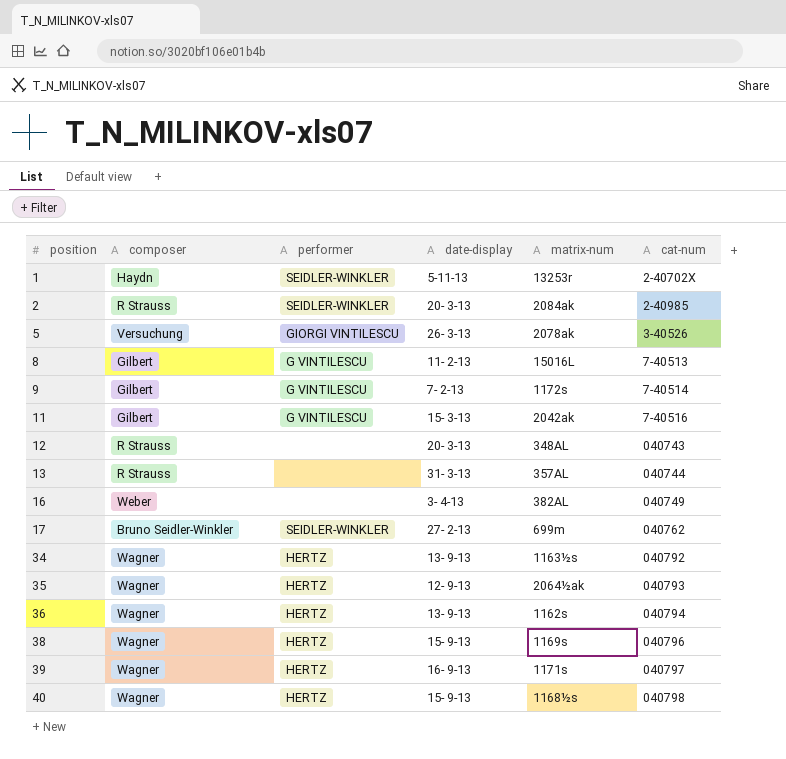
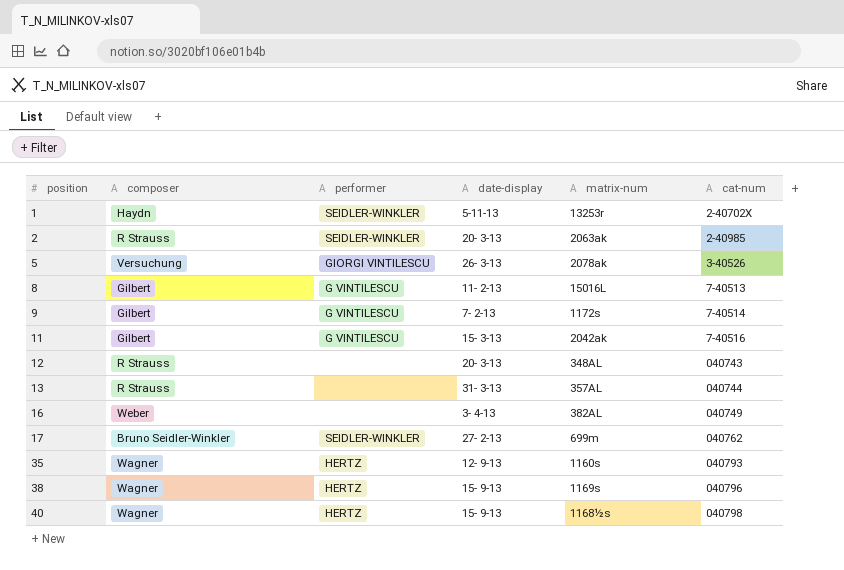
row 34: Wagner | HERTZ | 13- 9-13 | 1163½s | 040792 -> none
row 36: Wagner | HERTZ | 13- 9-13 | 1162s | 040794 -> none
row 39: Wagner | HERTZ | 16- 9-13 | 1171s | 040797 -> none
2 | matrix-num: 2084ak -> 2063ak
35 | matrix-num: 2064½ak -> 1160s

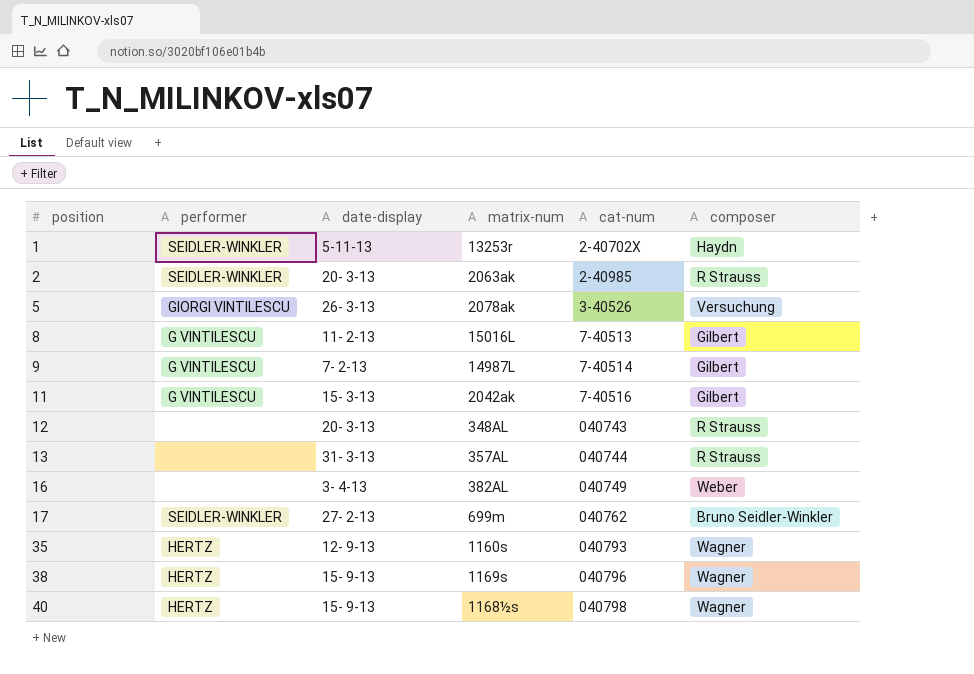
column composer | position: 2 -> 6
9 | matrix-num: 1172s -> 14987L

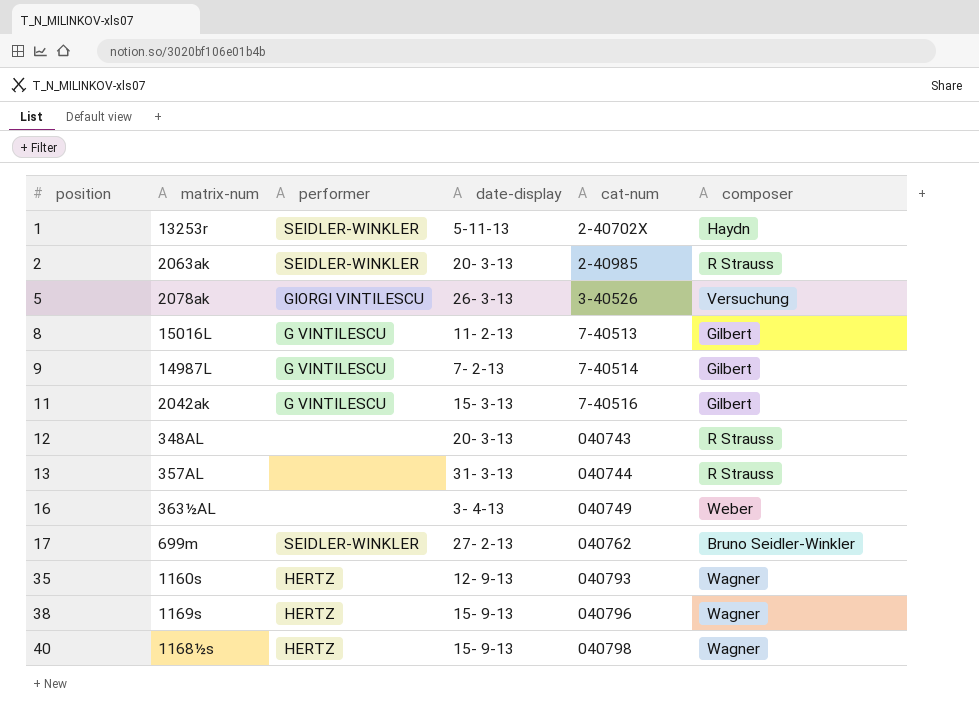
column matrix-num | position: 4 -> 2
16 | matrix-num: 382AL -> 363½AL

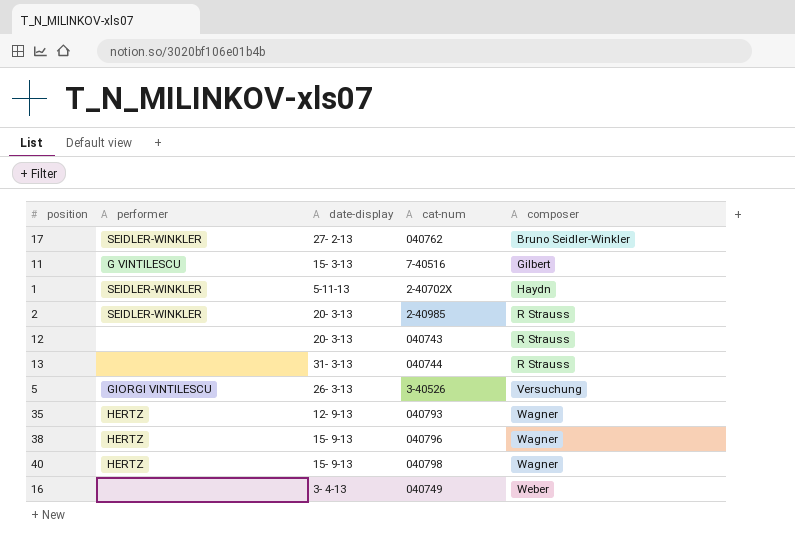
row order: position ascending -> composer ascending
column matrix-num | position: 2 -> none
row 8: 15016L | G VINTILESCU | 11- 2-13 | 7-40513 | Gilbert -> none
row 9: 14987L | G VINTILESCU | 7- 2-13 | 7-40514 | Gilbert -> none

